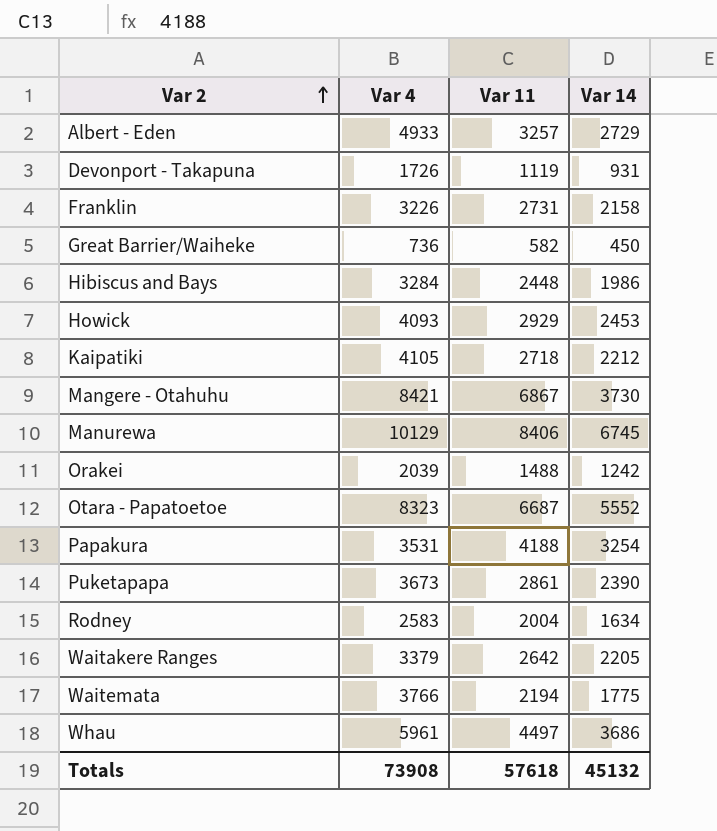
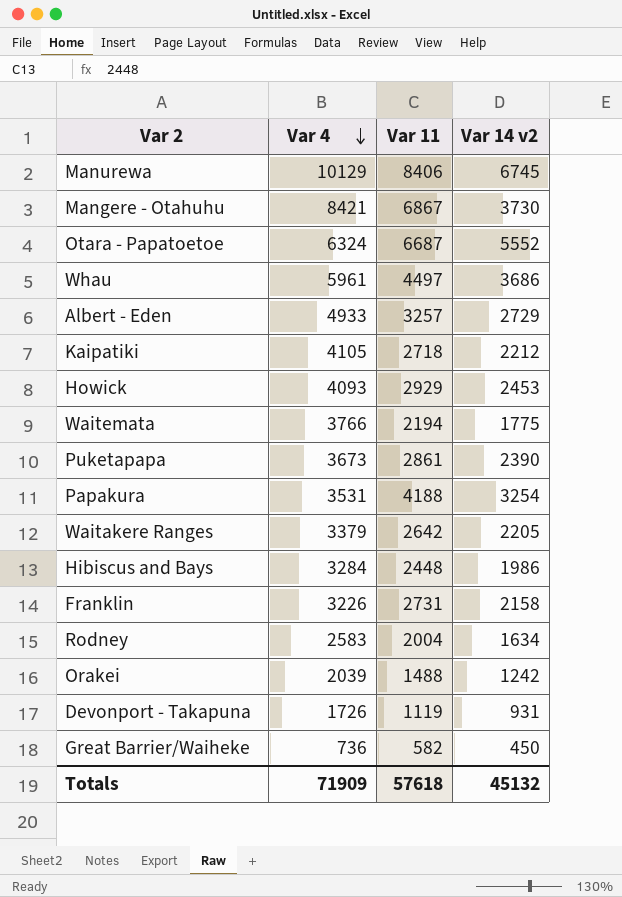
row order: Var 2 ascending -> Var 4 descending
column name: Var 14 -> Var 14 v2
Otara - Papatoetoe | Var 4: 8323 -> 6324
Totals | Var 4: 73908 -> 71909

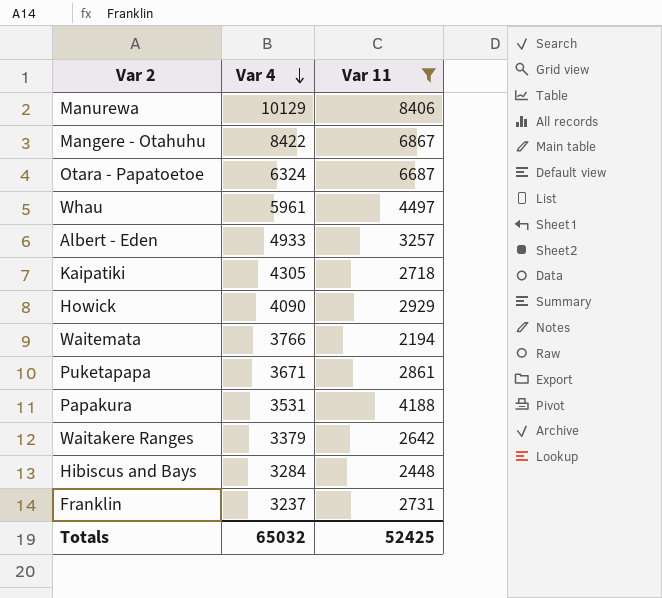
filter: none -> Var 11 >= 2194
column Var 14 v2 | position: 4 -> none
Mangere - Otahuhu | Var 4: 8421 -> 8422
Kaipatiki | Var 4: 4105 -> 4305
Howick | Var 4: 4093 -> 4090
Puketapapa | Var 4: 3673 -> 3671
Franklin | Var 4: 3226 -> 3237
Totals | Var 4: 71909 -> 65032
Totals | Var 11: 57618 -> 52425

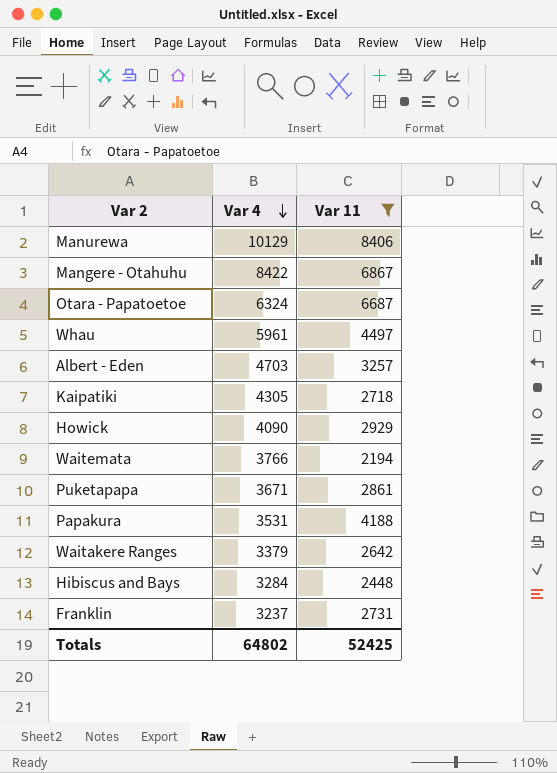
Albert - Eden | Var 4: 4933 -> 4703
Totals | Var 4: 65032 -> 64802

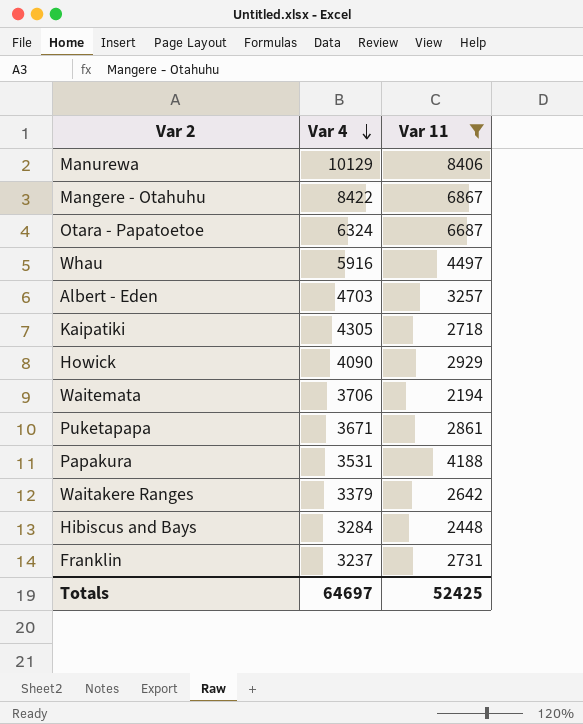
Whau | Var 4: 5961 -> 5916
Waitemata | Var 4: 3766 -> 3706
Totals | Var 4: 64802 -> 64697

